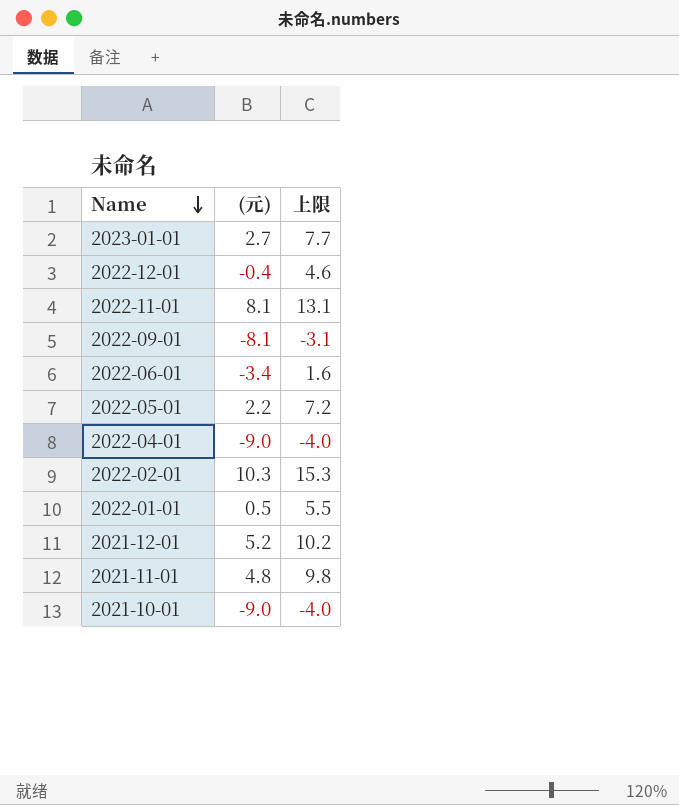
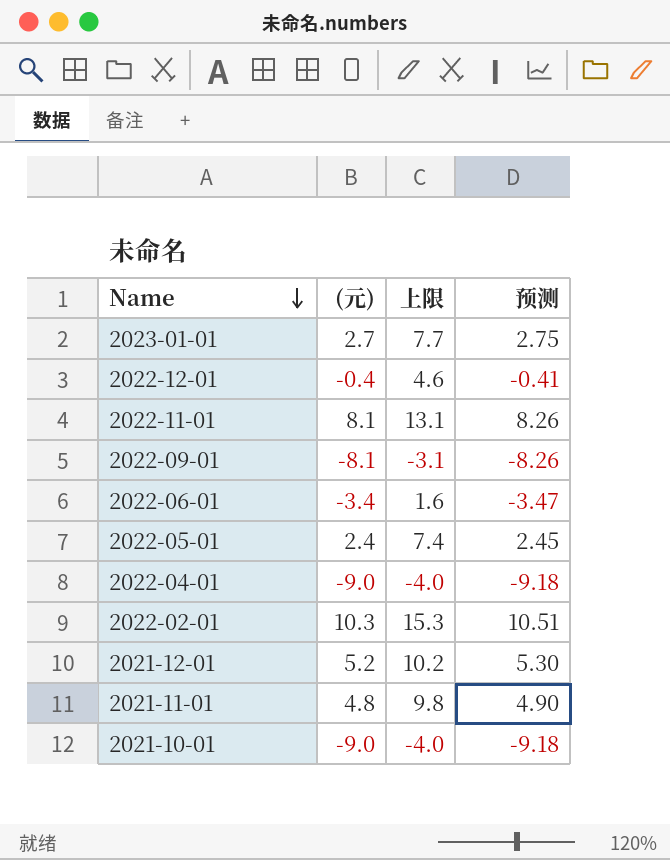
column 预测 | formula: none -> [(元)] * 1.02
row 2022-01-01: 0.5 | 5.5 -> none
2022-05-01 | (元): 2.2 -> 2.4
2022-05-01 | 上限: 7.2 -> 7.4

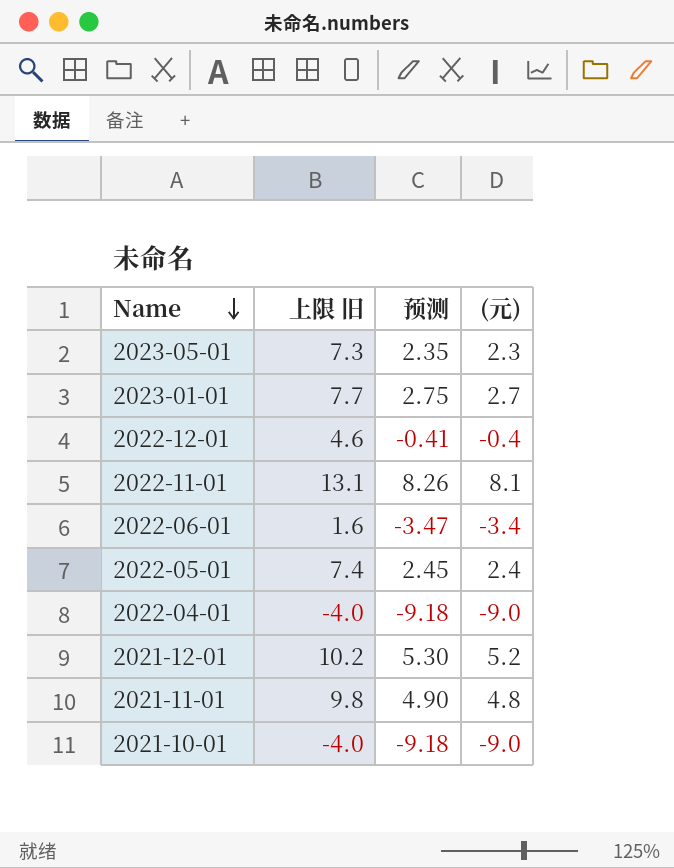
column name: 上限 -> 上限 旧
column (元) | position: 2 -> 4
row 2022-09-01: -8.1 | -3.1 | -8.26 -> none
row 2022-02-01: 10.3 | 15.3 | 10.51 -> none
row 2023-05-01: none -> 7.3 | 2.35 | 2.3

